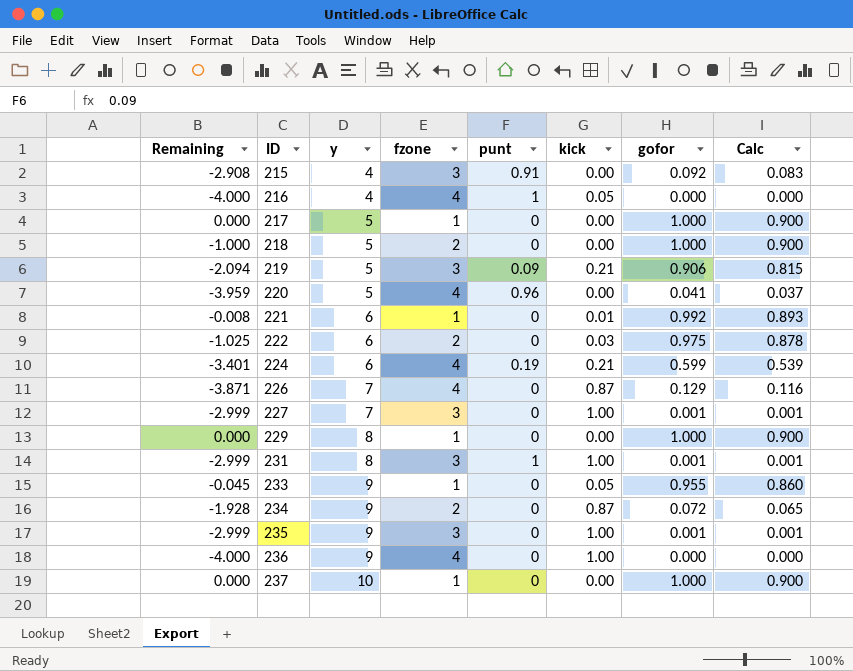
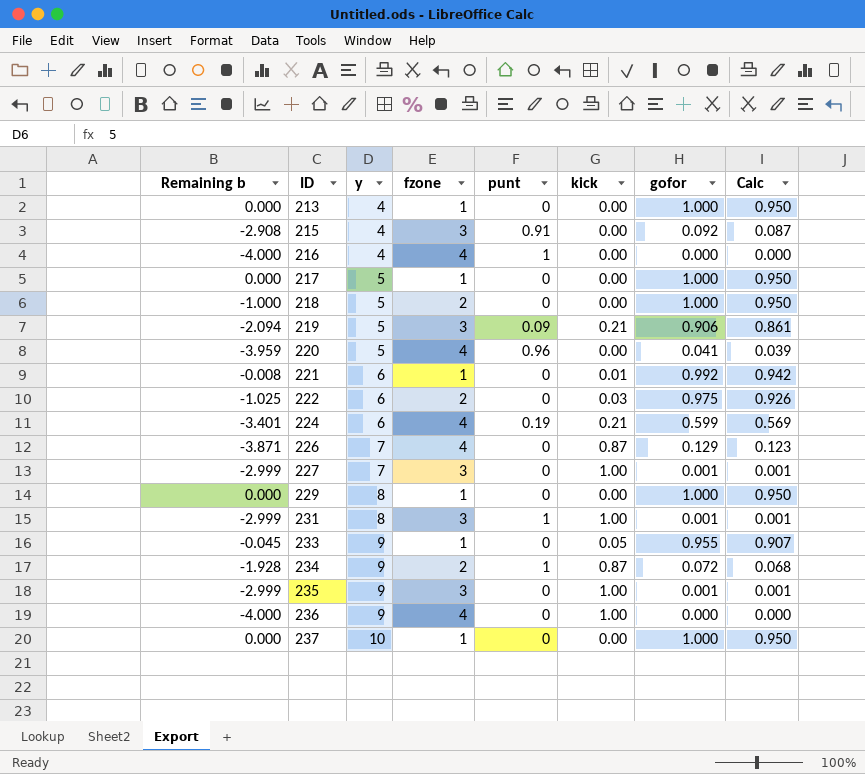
column name: Remaining -> Remaining b
column Calc | formula: [gofor] * 0.9 -> [gofor] * 0.95
row 213: none -> 0.000 | 4 | 1 | 0 | 0.00 | 1.000 | 0.950
216 | kick: 0.05 -> 0.00
234 | punt: 0 -> 1

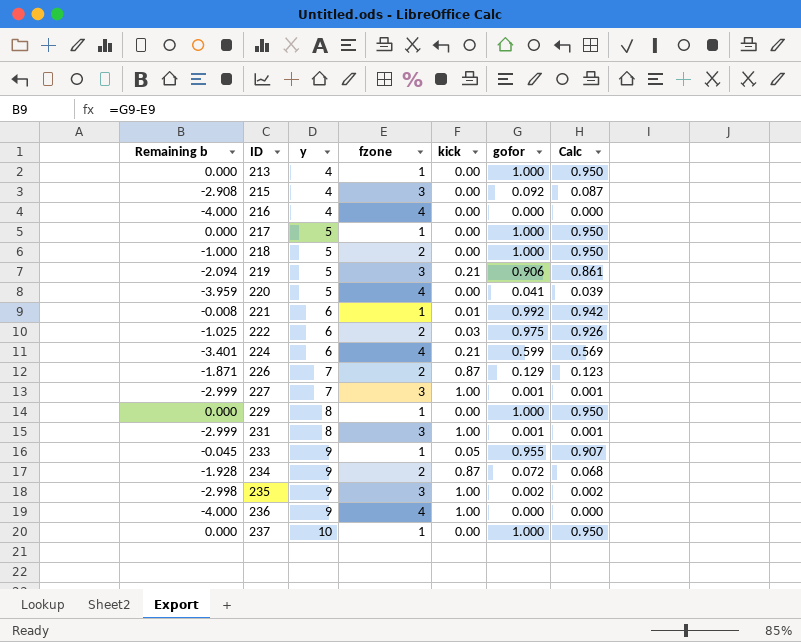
column punt | position: 5 -> none
226 | Remaining b: -3.871 -> -1.871
226 | fzone: 4 -> 2
235 | Remaining b: -2.999 -> -2.998
235 | gofor: 0.001 -> 0.002
235 | Calc: 0.001 -> 0.002

